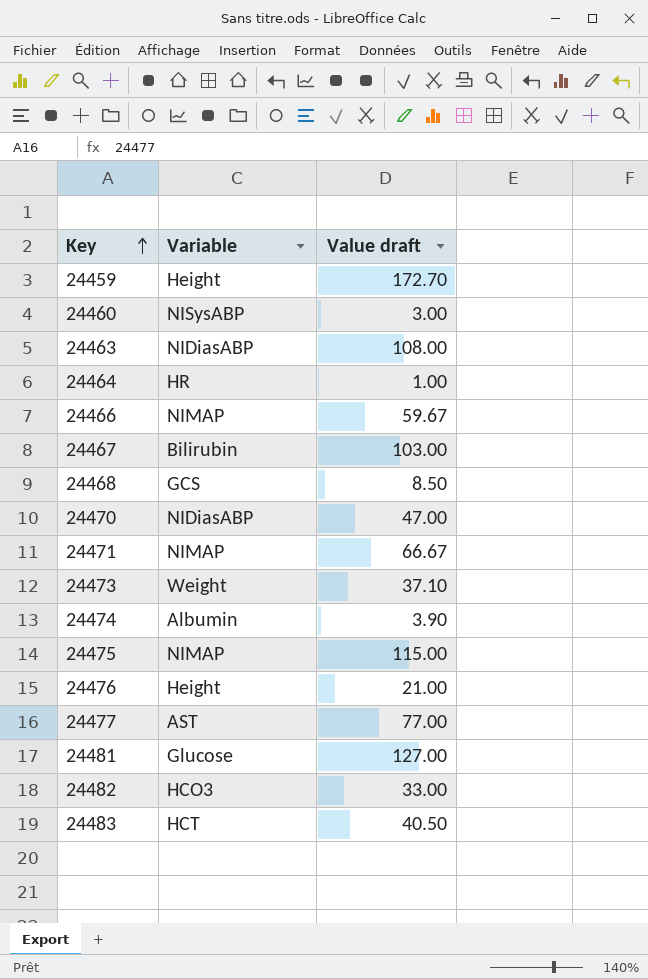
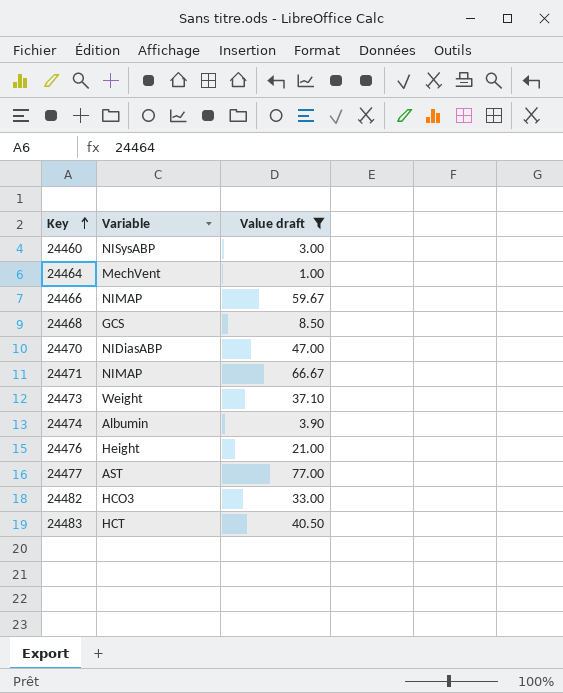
filter: none -> Value draft <= 77.00
24464 | Variable: HR -> MechVent

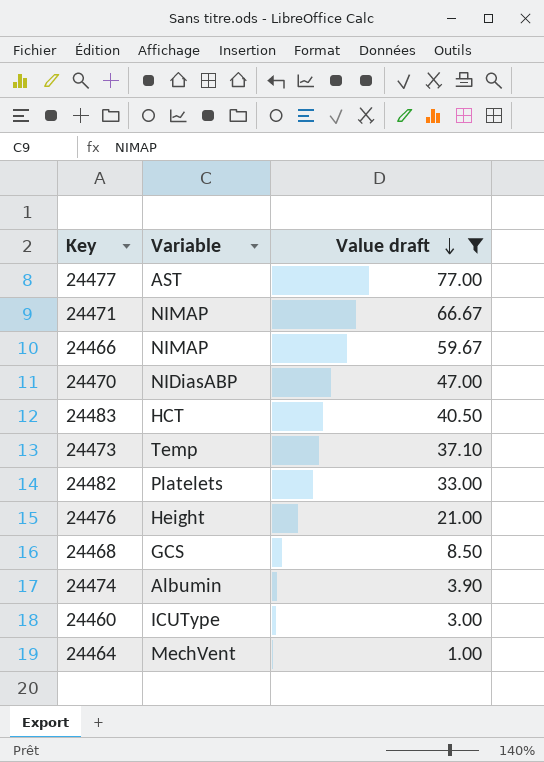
row order: Key ascending -> Value draft descending
24473 | Variable: Weight -> Temp
24482 | Variable: HCO3 -> Platelets
24460 | Variable: NISysABP -> ICUType

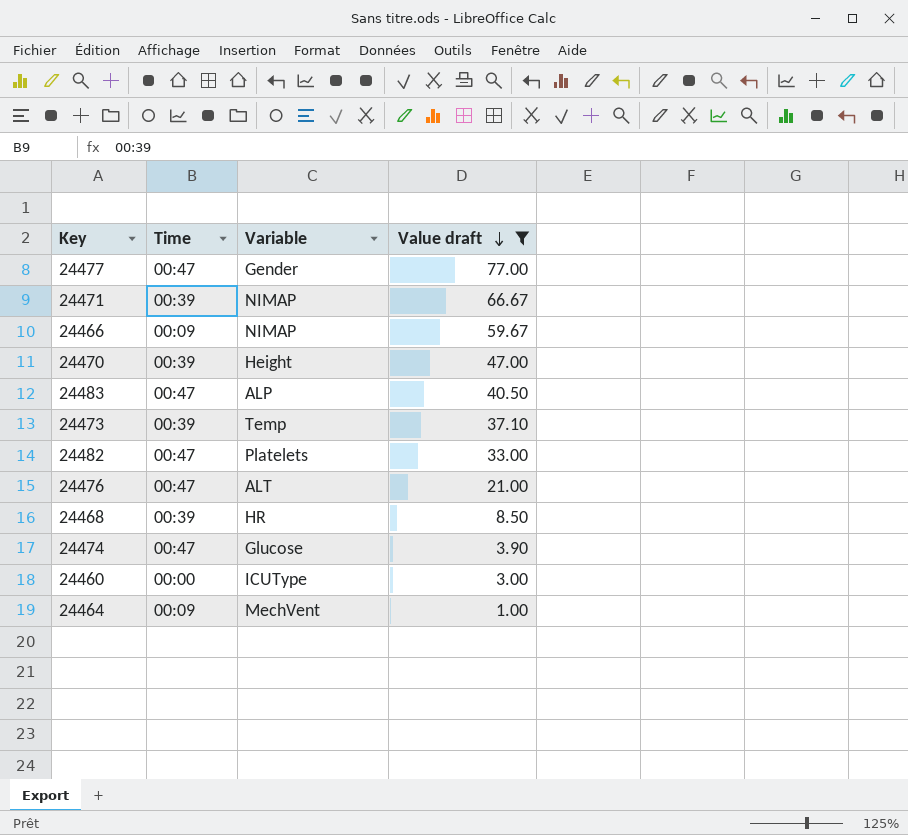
column Time | position: none -> 2
24477 | Variable: AST -> Gender
24470 | Variable: NIDiasABP -> Height
24483 | Variable: HCT -> ALP
24476 | Variable: Height -> ALT
24468 | Variable: GCS -> HR
24474 | Variable: Albumin -> Glucose

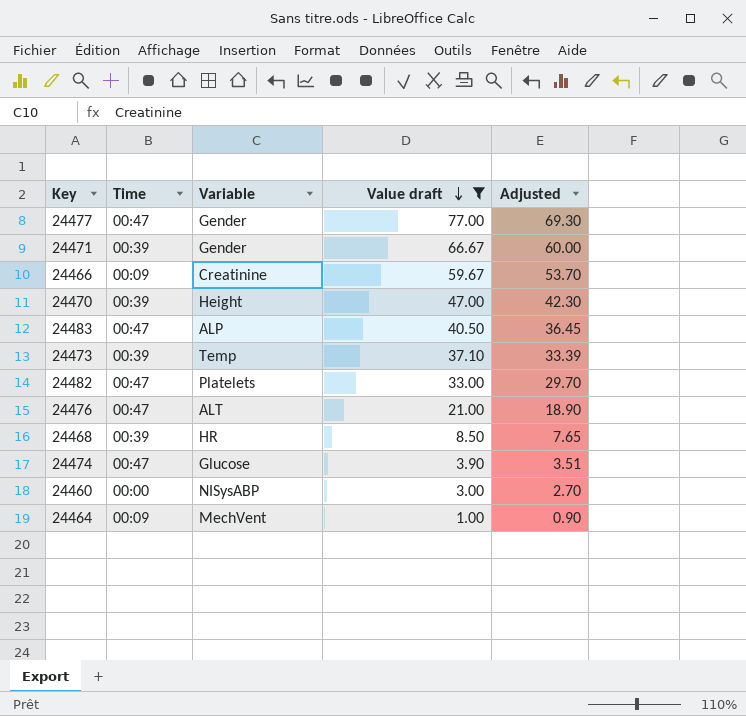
column Adjusted | formula: none -> [Value draft] * 0.9
24471 | Variable: NIMAP -> Gender
24466 | Variable: NIMAP -> Creatinine
24460 | Variable: ICUType -> NISysABP

